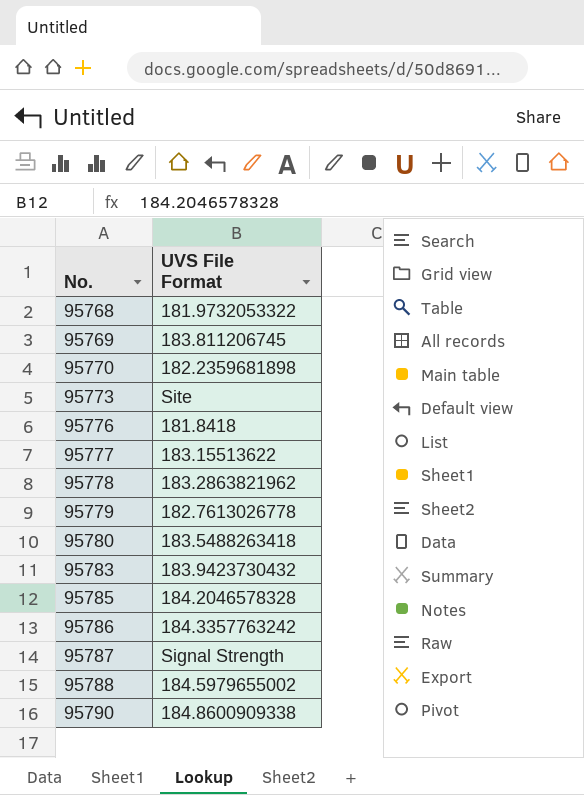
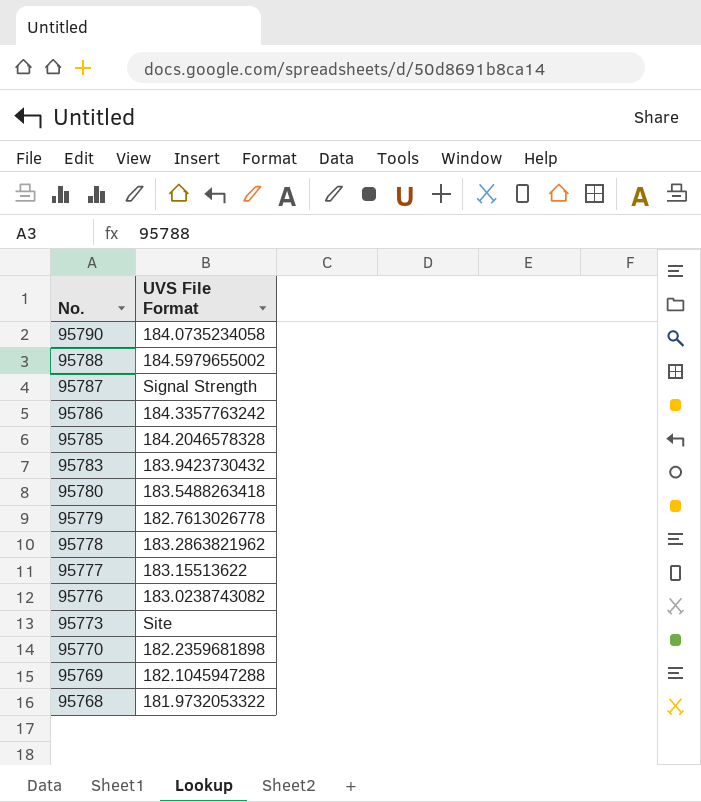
row order: No. ascending -> No. descending
95790 | UVS File Format: 184.8600909338 -> 184.0735234058
95776 | UVS File Format: 181.8418 -> 183.0238743082
95769 | UVS File Format: 183.811206745 -> 182.1045947288

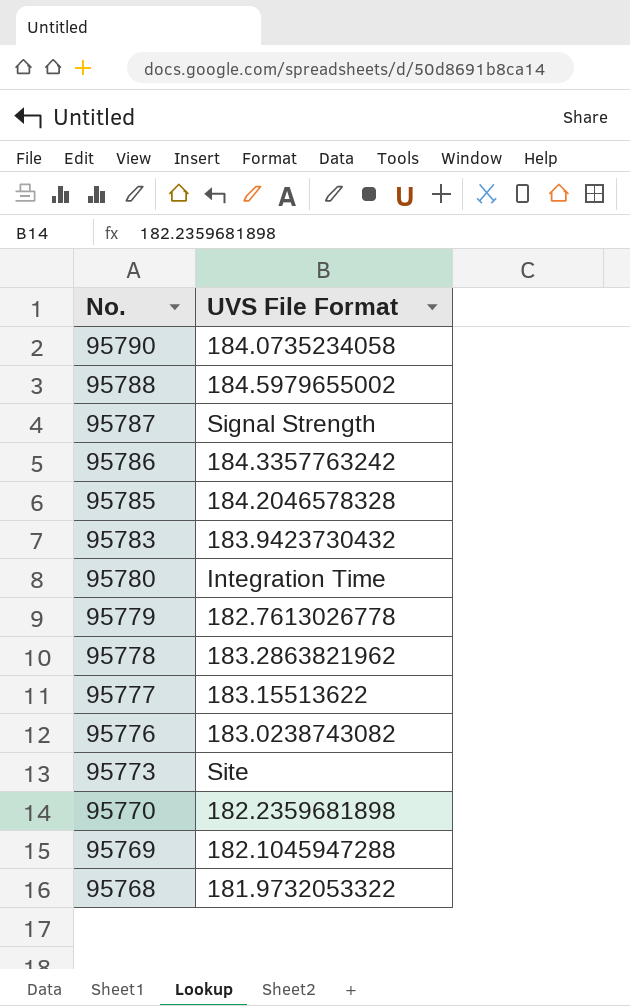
95780 | UVS File Format: 183.5488263418 -> Integration Time

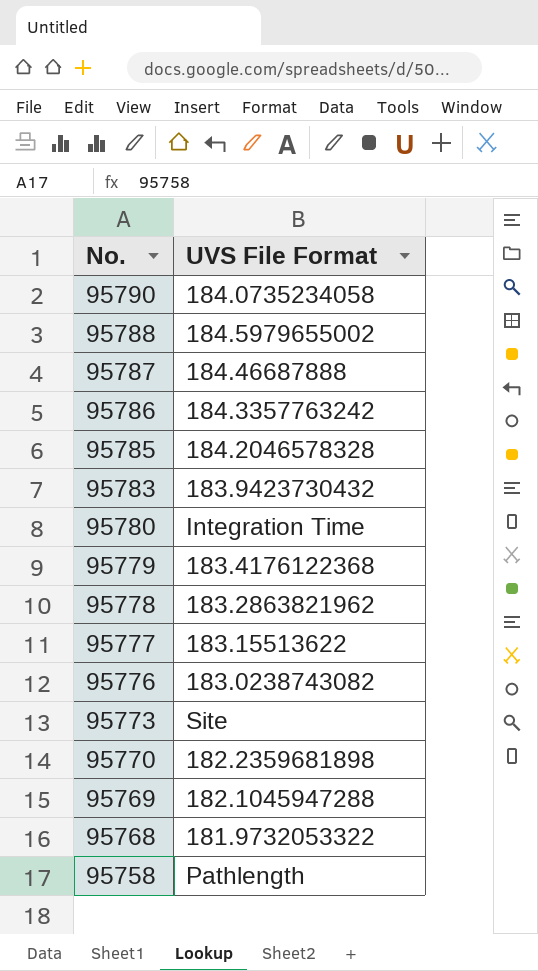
95787 | UVS File Format: Signal Strength -> 184.46687888
95779 | UVS File Format: 182.7613026778 -> 183.4176122368
row 95758: none -> Pathlength

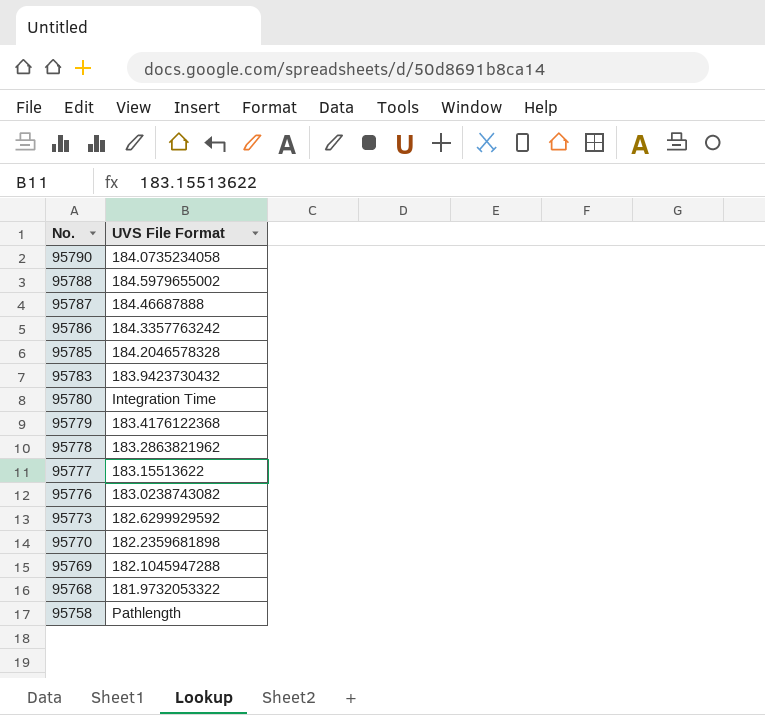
95773 | UVS File Format: Site -> 182.6299929592

